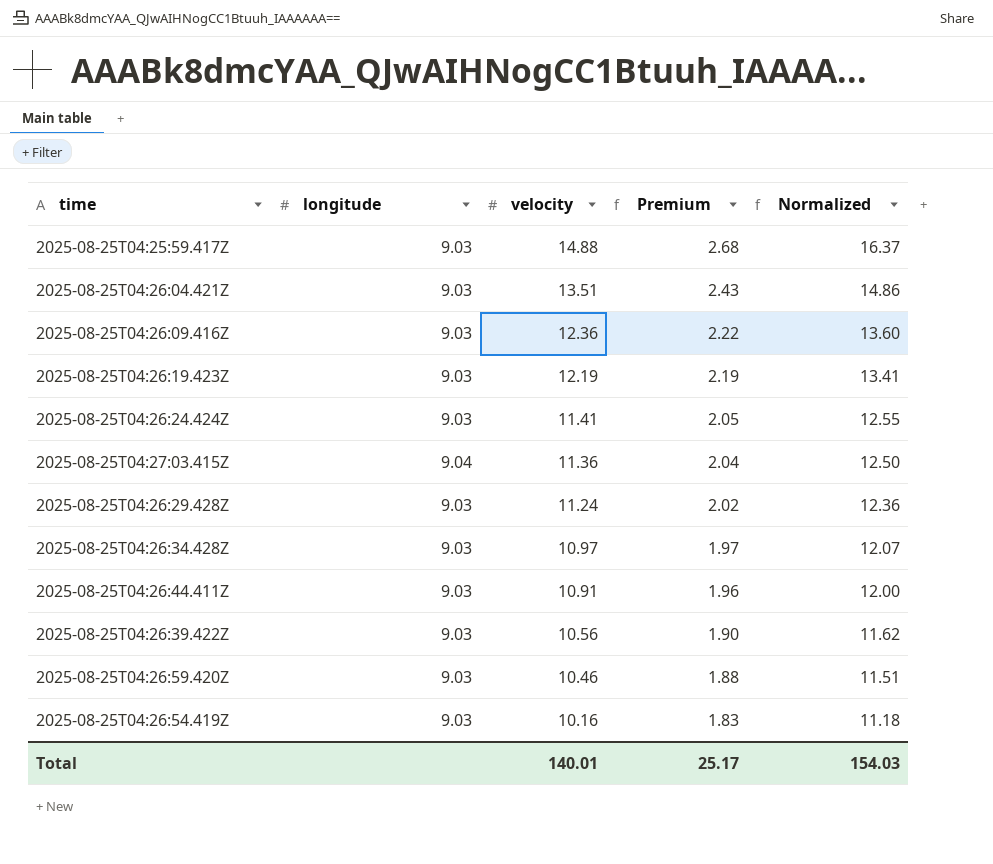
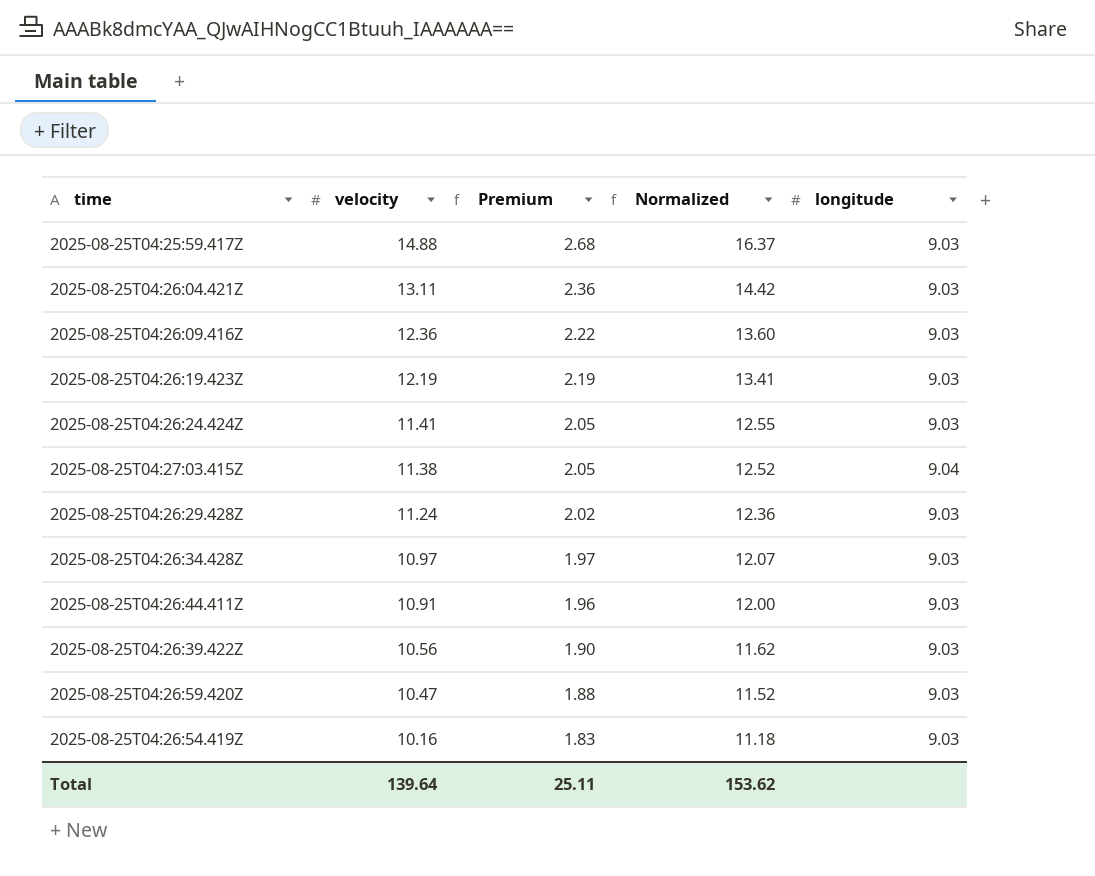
column longitude | position: 2 -> 5
2025-08-25T04:26:04.421Z | velocity: 13.51 -> 13.11
2025-08-25T04:26:04.421Z | Premium: 2.43 -> 2.36
2025-08-25T04:26:04.421Z | Normalized: 14.86 -> 14.42
2025-08-25T04:27:03.415Z | velocity: 11.36 -> 11.38
2025-08-25T04:27:03.415Z | Premium: 2.04 -> 2.05
2025-08-25T04:27:03.415Z | Normalized: 12.50 -> 12.52
2025-08-25T04:26:59.420Z | velocity: 10.46 -> 10.47
2025-08-25T04:26:59.420Z | Normalized: 11.51 -> 11.52
Total | velocity: 140.01 -> 139.64
Total | Premium: 25.17 -> 25.11
Total | Normalized: 154.03 -> 153.62

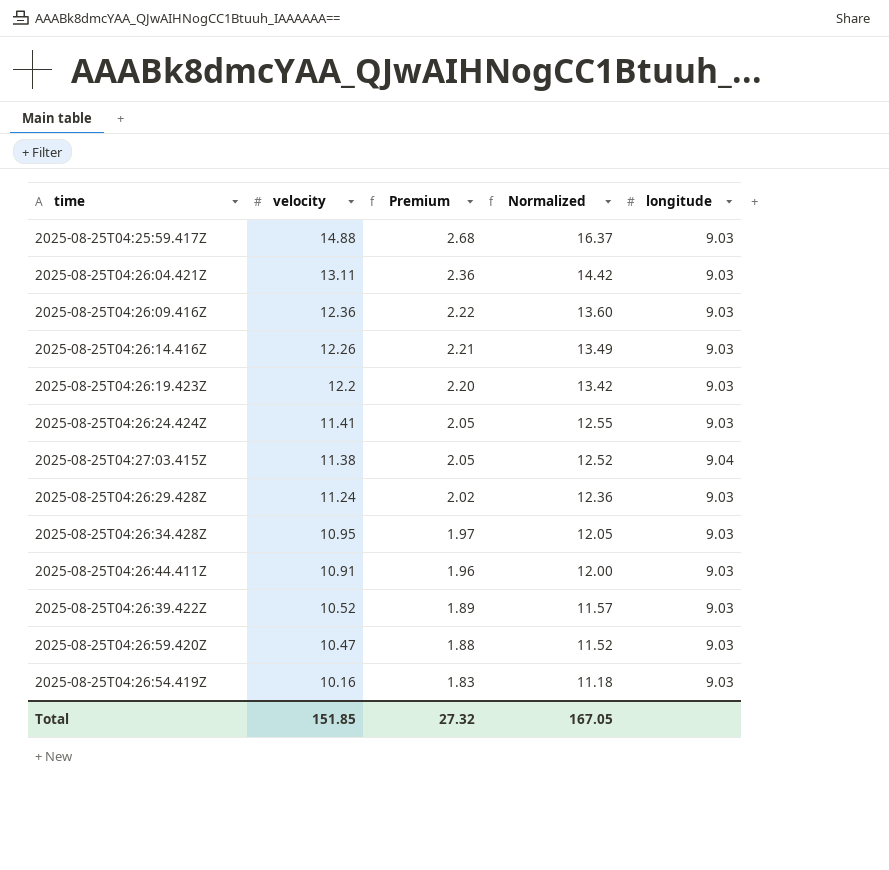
row 2025-08-25T04:26:14.416Z: none -> 12.26 | 2.21 | 13.49 | 9.03
2025-08-25T04:26:19.423Z | velocity: 12.19 -> 12.2
2025-08-25T04:26:19.423Z | Premium: 2.19 -> 2.20
2025-08-25T04:26:19.423Z | Normalized: 13.41 -> 13.42
2025-08-25T04:26:34.428Z | velocity: 10.97 -> 10.95
2025-08-25T04:26:34.428Z | Normalized: 12.07 -> 12.05
2025-08-25T04:26:39.422Z | velocity: 10.56 -> 10.52
2025-08-25T04:26:39.422Z | Premium: 1.90 -> 1.89
2025-08-25T04:26:39.422Z | Normalized: 11.62 -> 11.57
Total | velocity: 139.64 -> 151.85
Total | Premium: 25.11 -> 27.32
Total | Normalized: 153.62 -> 167.05

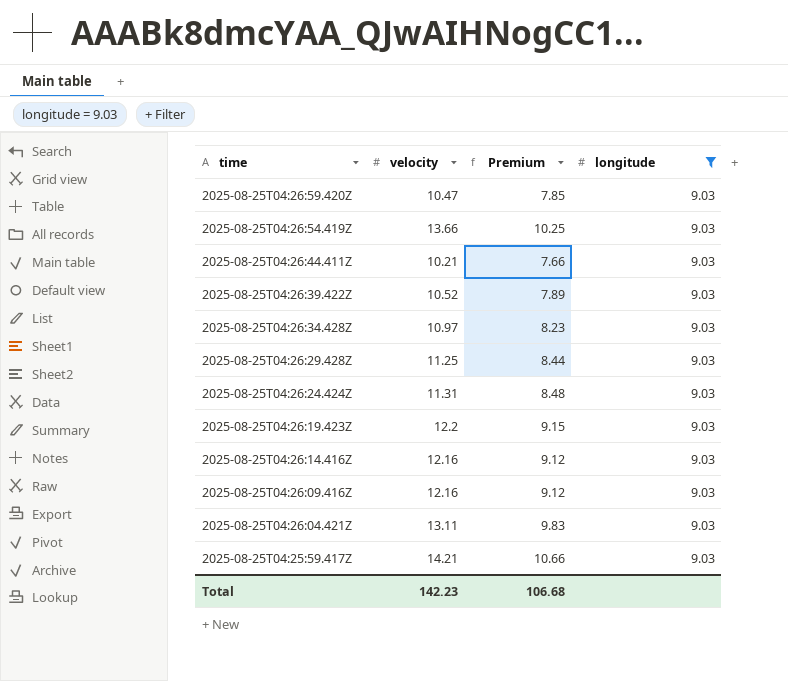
filter: none -> longitude = 9.03
row order: velocity descending -> time descending
column Normalized | formula: [velocity] * 1.1 -> none
column Premium | formula: [velocity] * 0.18 -> [velocity] * 0.75
2025-08-25T04:26:54.419Z | velocity: 10.16 -> 13.66
2025-08-25T04:26:44.411Z | velocity: 10.91 -> 10.21
2025-08-25T04:26:34.428Z | velocity: 10.95 -> 10.97
2025-08-25T04:26:29.428Z | velocity: 11.24 -> 11.25
2025-08-25T04:26:24.424Z | velocity: 11.41 -> 11.31
2025-08-25T04:26:14.416Z | velocity: 12.26 -> 12.16
2025-08-25T04:26:09.416Z | velocity: 12.36 -> 12.16
2025-08-25T04:25:59.417Z | velocity: 14.88 -> 14.21
Total | velocity: 151.85 -> 142.23
Total | Premium: 27.32 -> 106.68

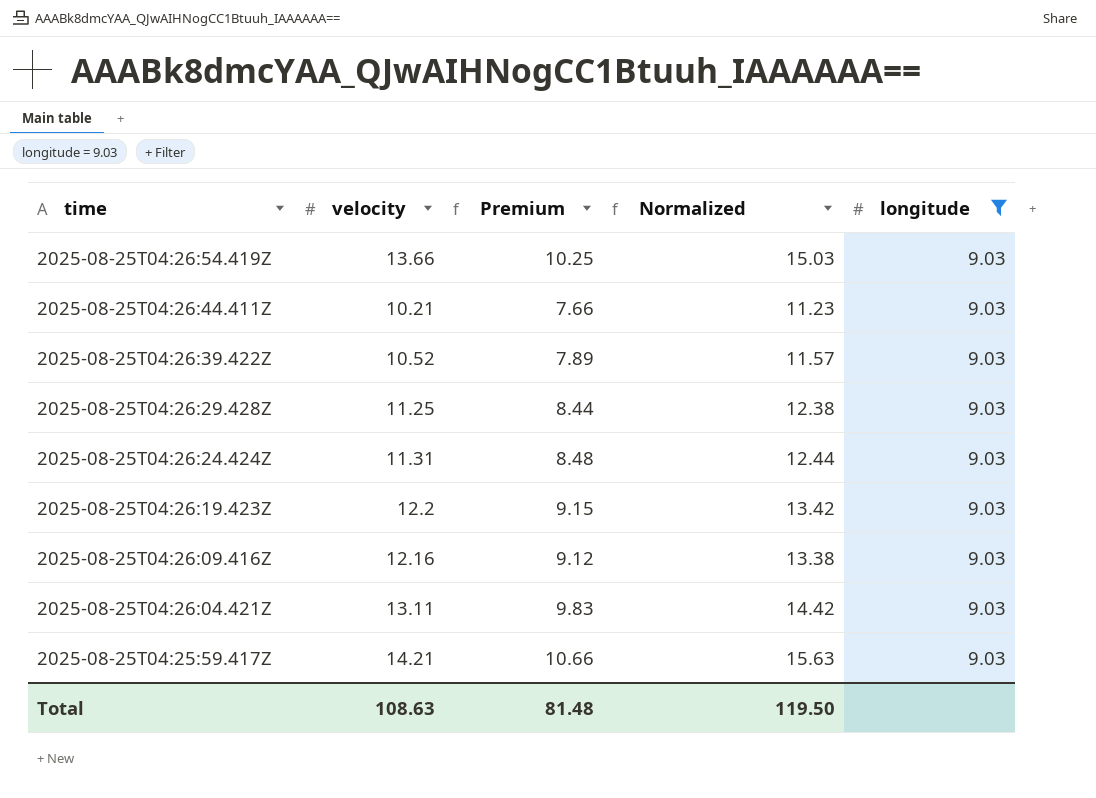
column Normalized | formula: none -> [velocity] * 1.1
row 2025-08-25T04:26:59.420Z: 10.47 | 7.85 | 9.03 -> none
row 2025-08-25T04:26:34.428Z: 10.97 | 8.23 | 9.03 -> none
row 2025-08-25T04:26:14.416Z: 12.16 | 9.12 | 9.03 -> none
Total | velocity: 142.23 -> 108.63
Total | Premium: 106.68 -> 81.48

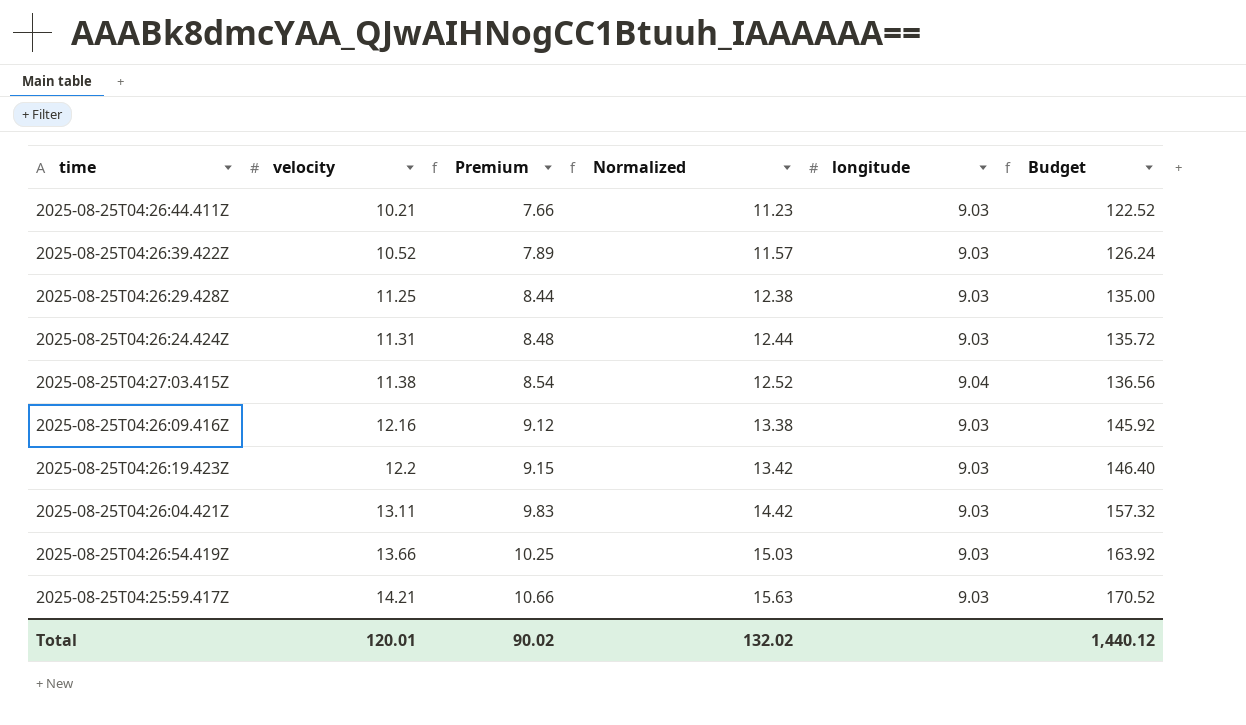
filter: longitude = 9.03 -> none
row order: time descending -> velocity ascending
column Budget | formula: none -> [velocity] * 12
Total | velocity: 108.63 -> 120.01
Total | Premium: 81.48 -> 90.02
Total | Normalized: 119.50 -> 132.02

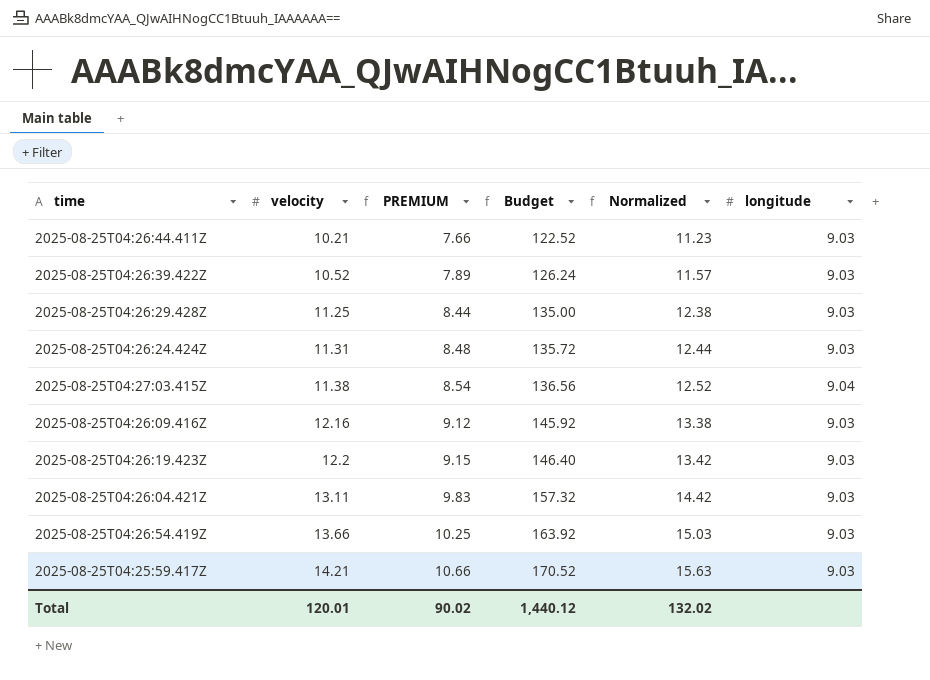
column name: Premium -> PREMIUM
column Budget | position: 6 -> 4

